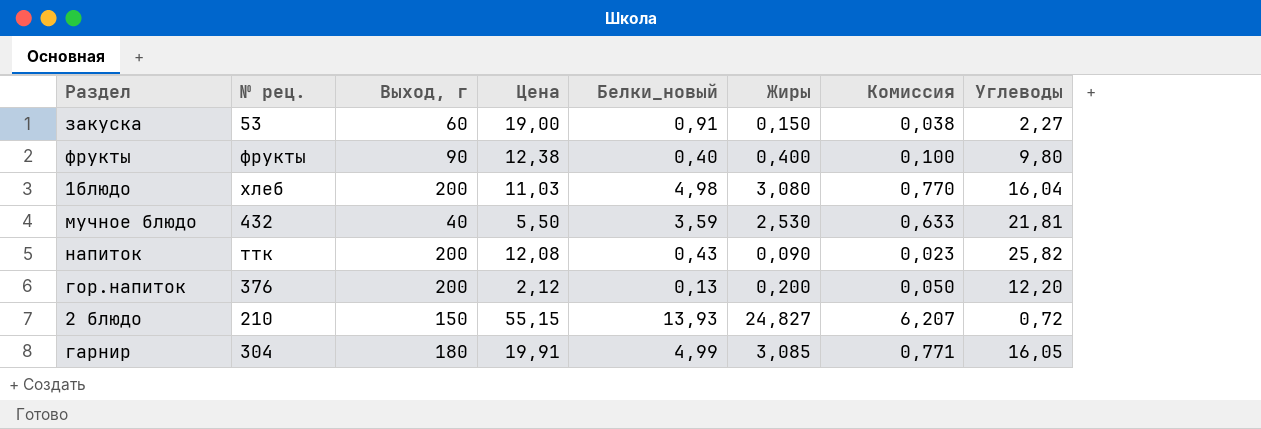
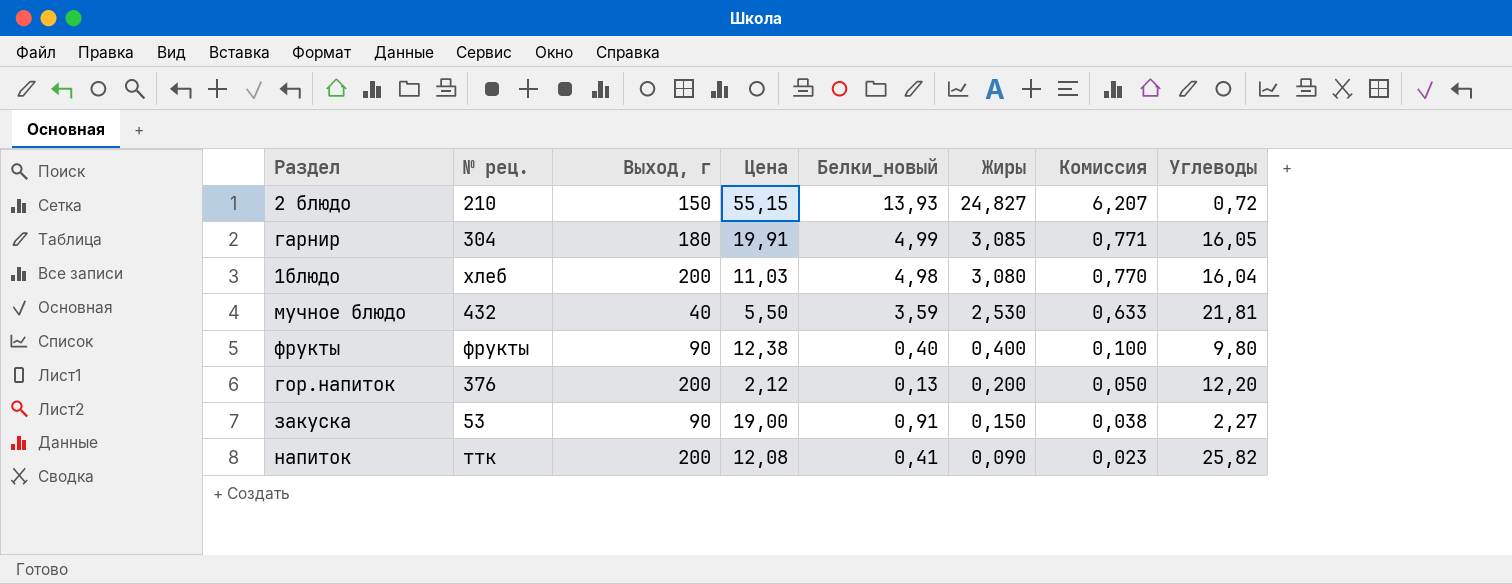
row order: none -> Жиры descending
закуска | Выход, г: 60 -> 90
напиток | Белки_новый: 0,43 -> 0,41

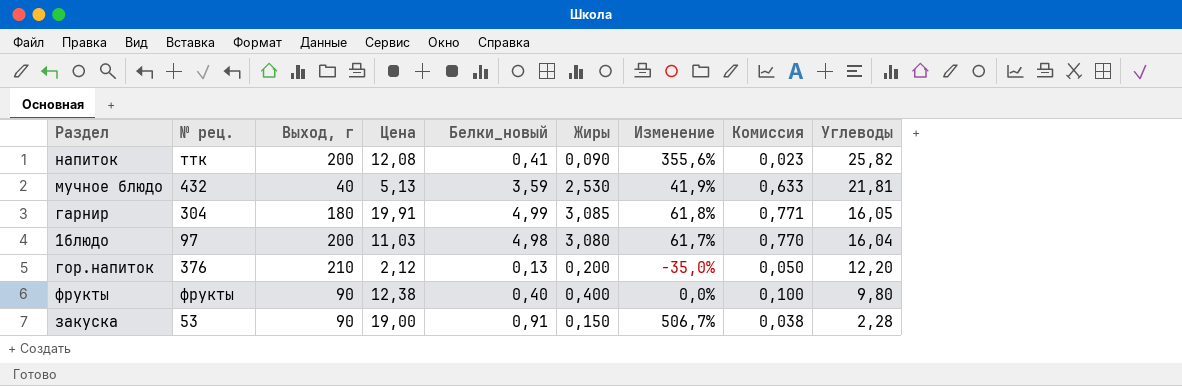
row order: Жиры descending -> Углеводы descending
column Изменение | formula: none -> ([Белки_новый] - [Жиры]) / [Жиры]
row 2 блюдо: 210 | 150 | 55,15 | 13,93 | 24,827 | 6,207 | 0,72 -> none
мучное блюдо | Цена: 5,50 -> 5,13
1блюдо | № рец.: хлеб -> 97
гор.напиток | Выход, г: 200 -> 210
закуска | Углеводы: 2,27 -> 2,28

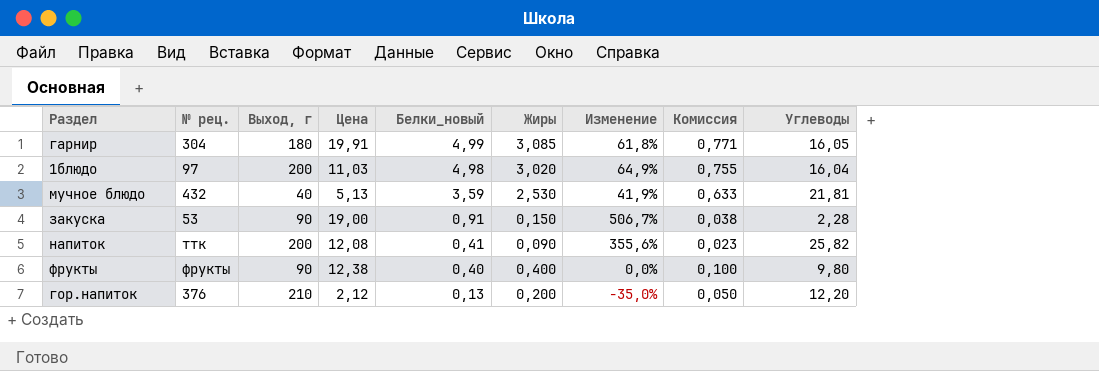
row order: Углеводы descending -> Белки_новый descending
1блюдо | Жиры: 3,080 -> 3,020
1блюдо | Изменение: 61,7% -> 64,9%
1блюдо | Комиссия: 0,770 -> 0,755

